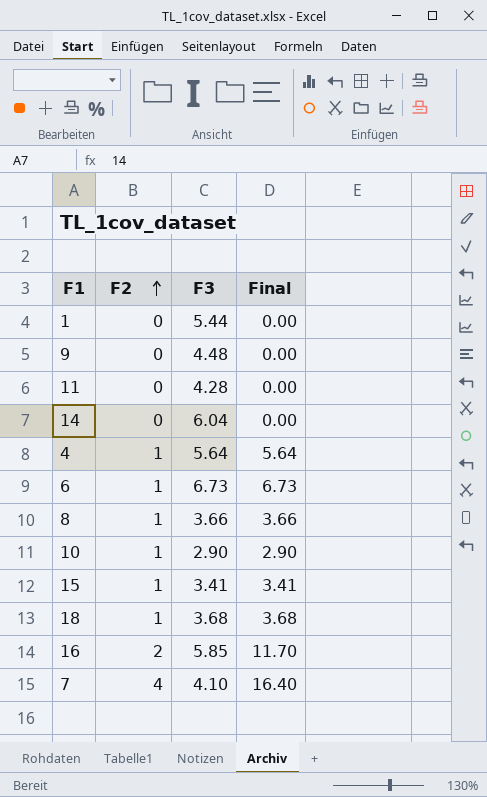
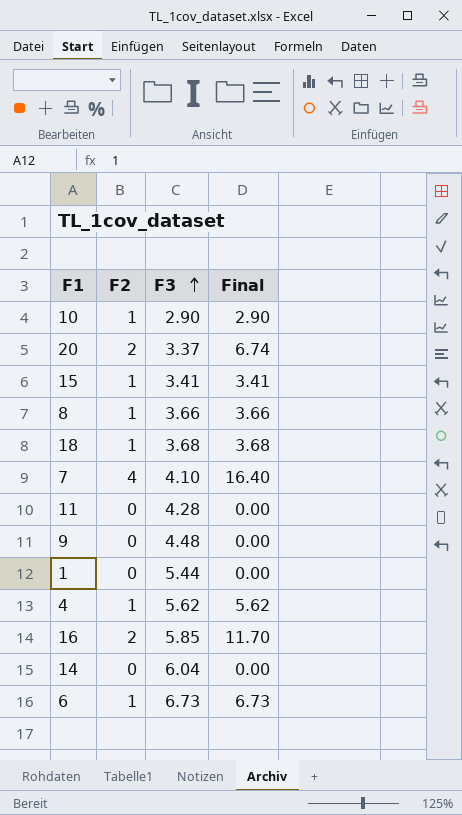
row order: F2 ascending -> F3 ascending
row 20: none -> 2 | 3.37 | 6.74
4 | F3: 5.64 -> 5.62
4 | Final: 5.64 -> 5.62

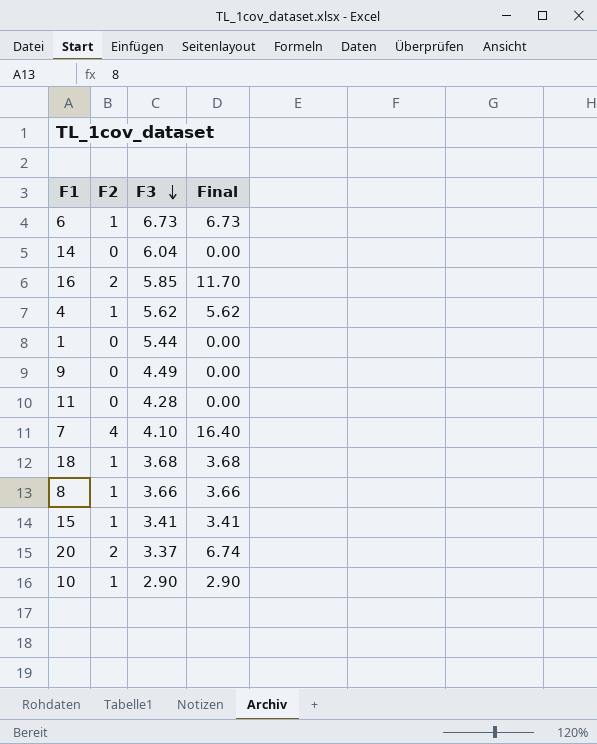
row order: F3 ascending -> F3 descending
9 | F3: 4.48 -> 4.49

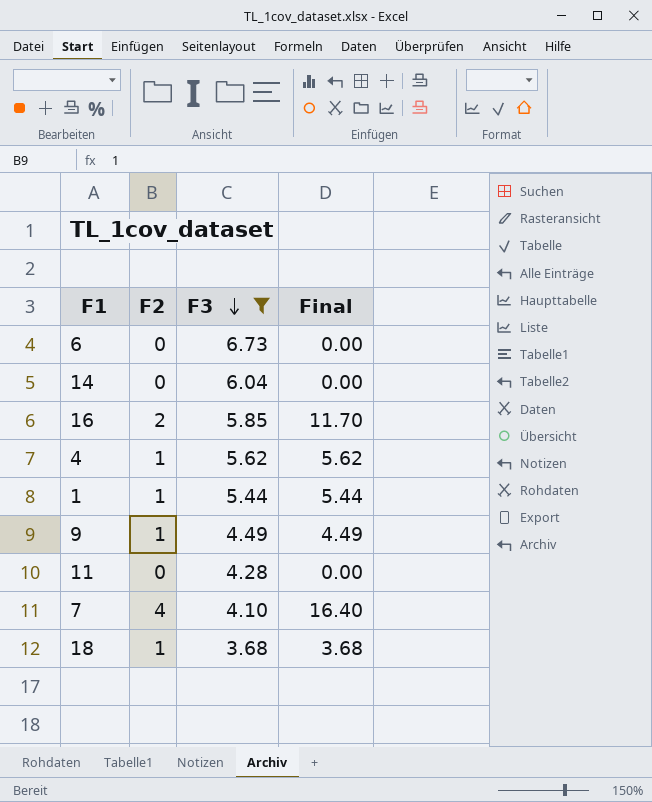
filter: none -> F3 >= 3.68
6 | F2: 1 -> 0
6 | Final: 6.73 -> 0.00
1 | F2: 0 -> 1
1 | Final: 0.00 -> 5.44
9 | F2: 0 -> 1
9 | Final: 0.00 -> 4.49

